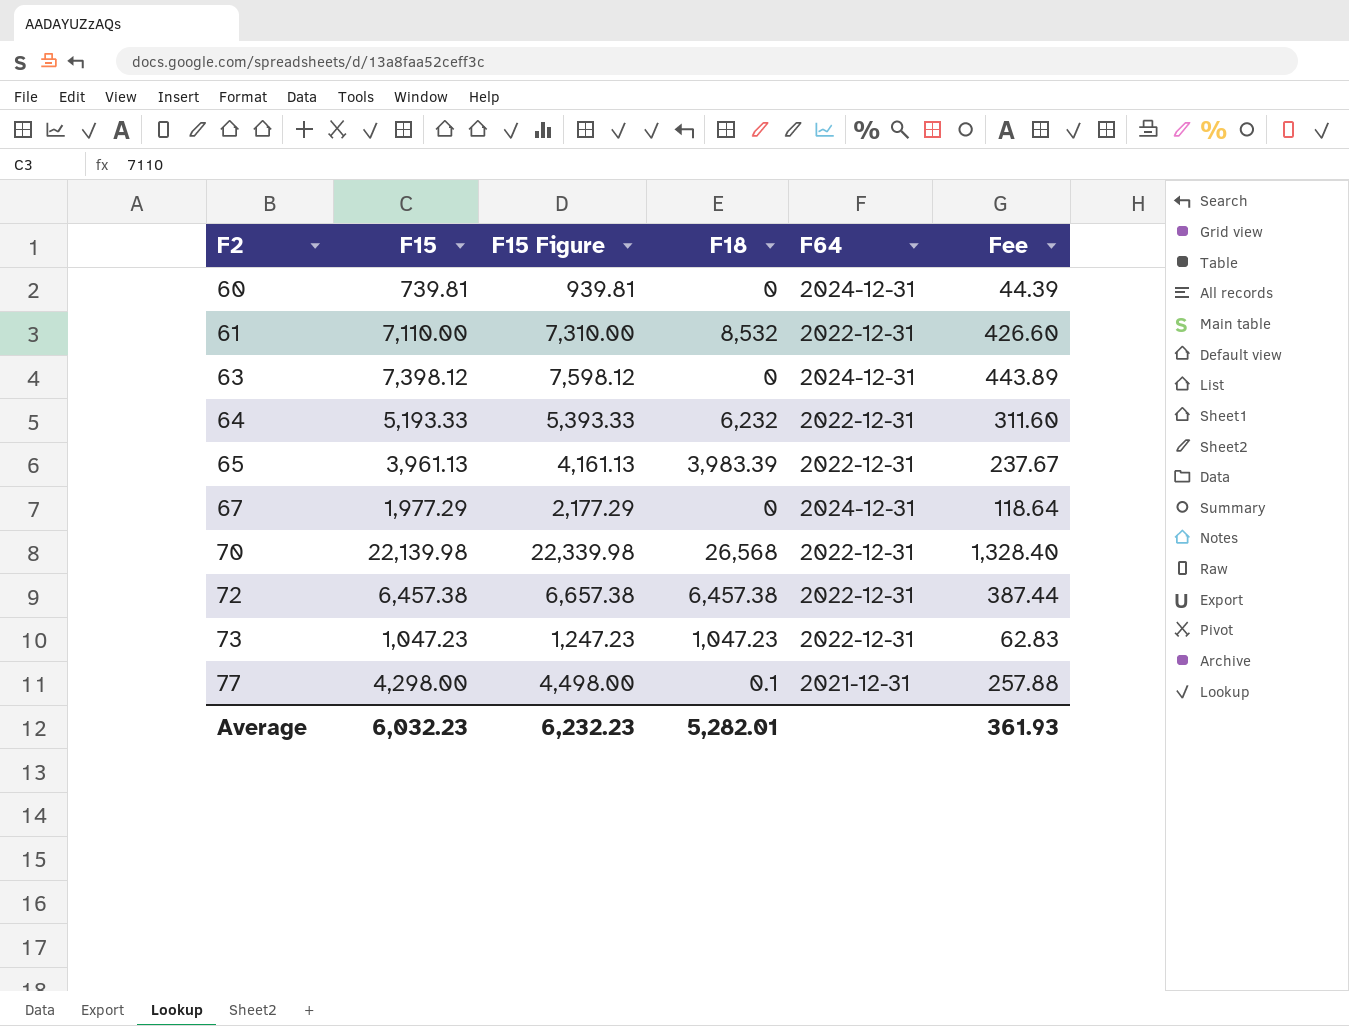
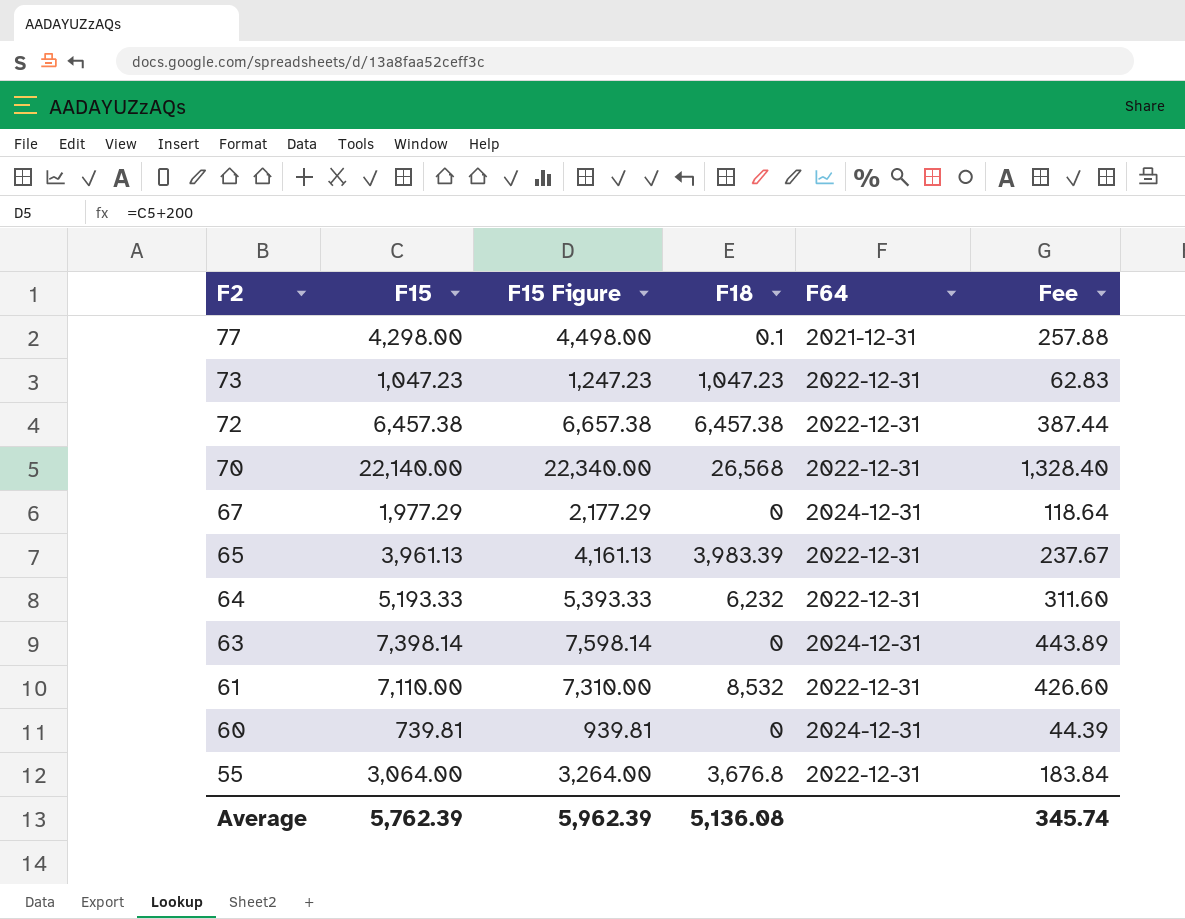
row order: F2 ascending -> F2 descending
70 | F15: 22,139.98 -> 22,140.00
70 | F15 Figure: 22,339.98 -> 22,340.00
63 | F15: 7,398.12 -> 7,398.14
63 | F15 Figure: 7,598.12 -> 7,598.14
row 55: none -> 3,064.00 | 3,264.00 | 3,676.8 | 2022-12-31 | 183.84
Average | F15: 6,032.23 -> 5,762.39
Average | F15 Figure: 6,232.23 -> 5,962.39
Average | F18: 5,282.01 -> 5,136.08
Average | Fee: 361.93 -> 345.74

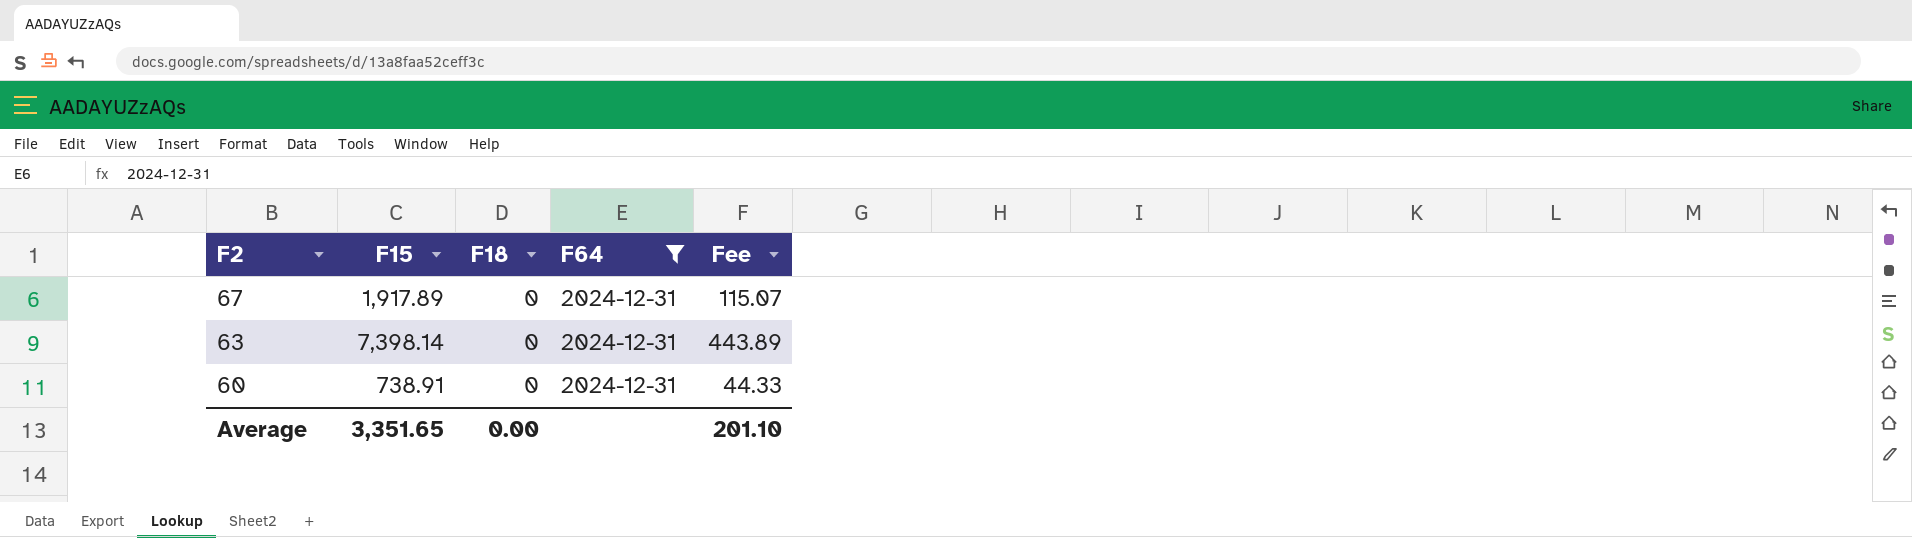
filter: none -> F64 = 2024-12-31
column F15 Figure | formula: [F15] + 200 -> none
67 | F15: 1,977.29 -> 1,917.89
67 | Fee: 118.64 -> 115.07
60 | F15: 739.81 -> 738.91
60 | Fee: 44.39 -> 44.33
Average | F15: 5,762.39 -> 3,351.65
Average | F18: 5,136.08 -> 0.00
Average | Fee: 345.74 -> 201.10

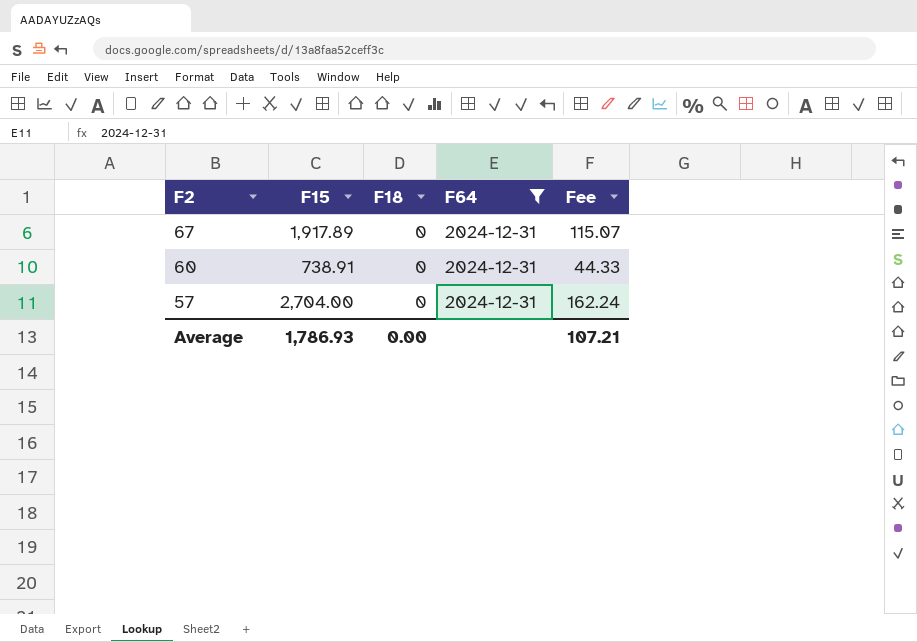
row 63: 7,398.14 | 0 | 2024-12-31 | 443.89 -> none
row 57: none -> 2,704.00 | 0 | 2024-12-31 | 162.24
Average | F15: 3,351.65 -> 1,786.93
Average | Fee: 201.10 -> 107.21

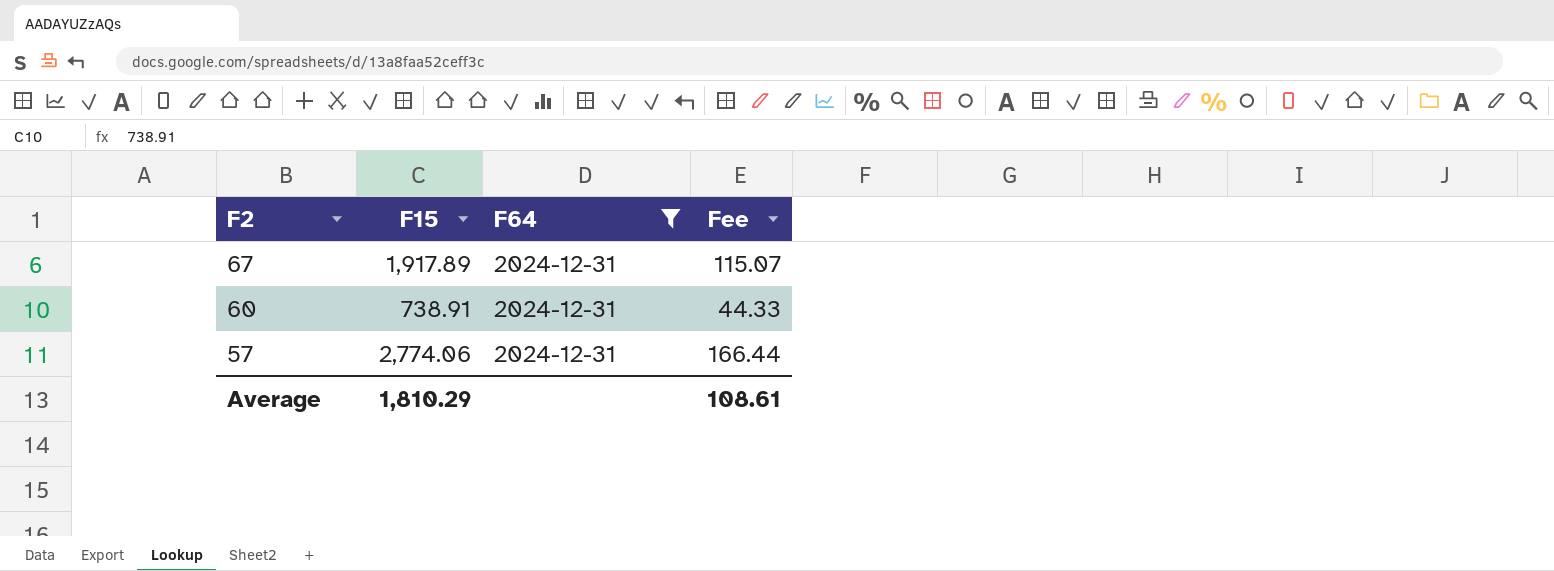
column F18 | position: 3 -> none
57 | F15: 2,704.00 -> 2,774.06
57 | Fee: 162.24 -> 166.44
Average | F15: 1,786.93 -> 1,810.29
Average | Fee: 107.21 -> 108.61

